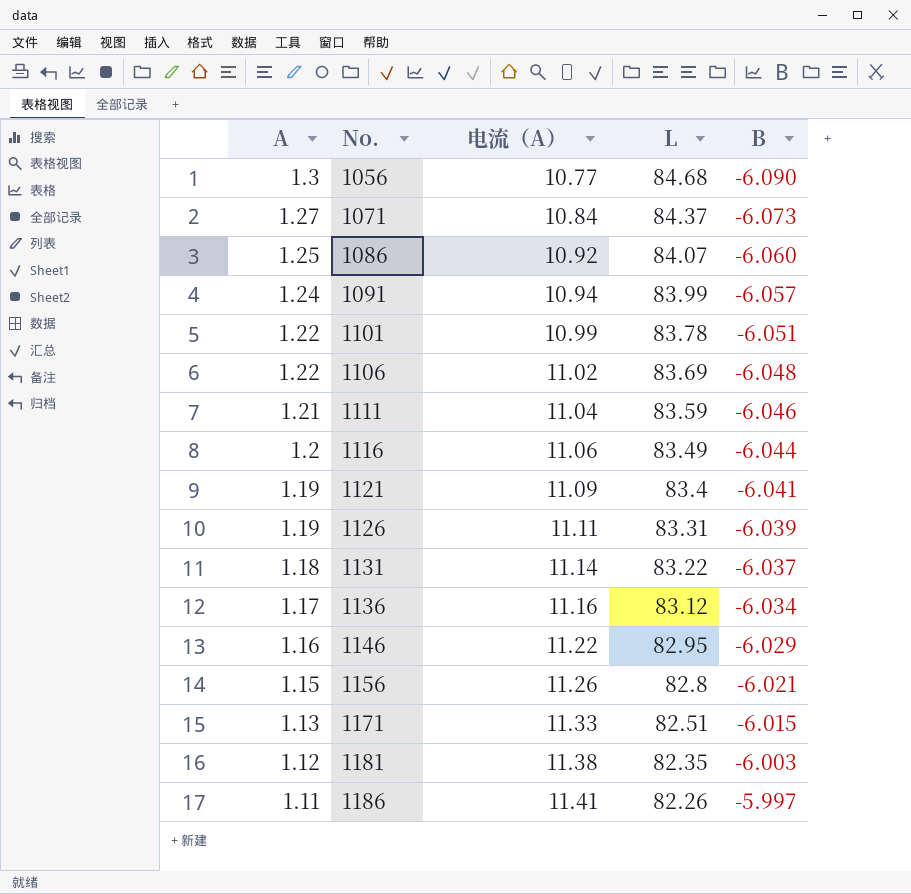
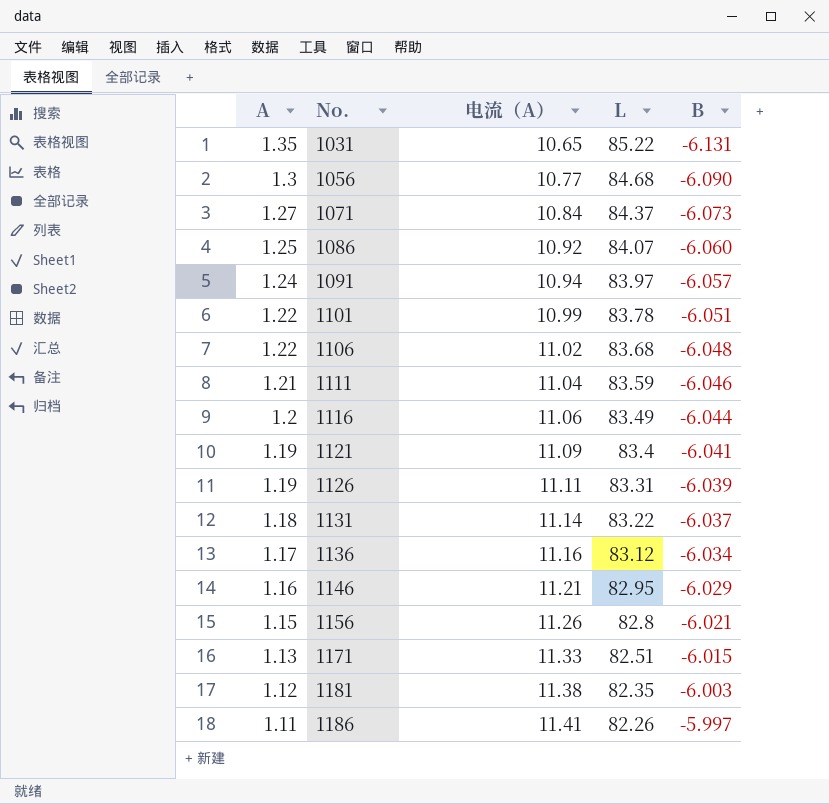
row 1031: none -> 1.35 | 10.65 | 85.22 | -6.131
1091 | L: 83.99 -> 83.97
1106 | L: 83.69 -> 83.68
1146 | 电流（A）: 11.22 -> 11.21

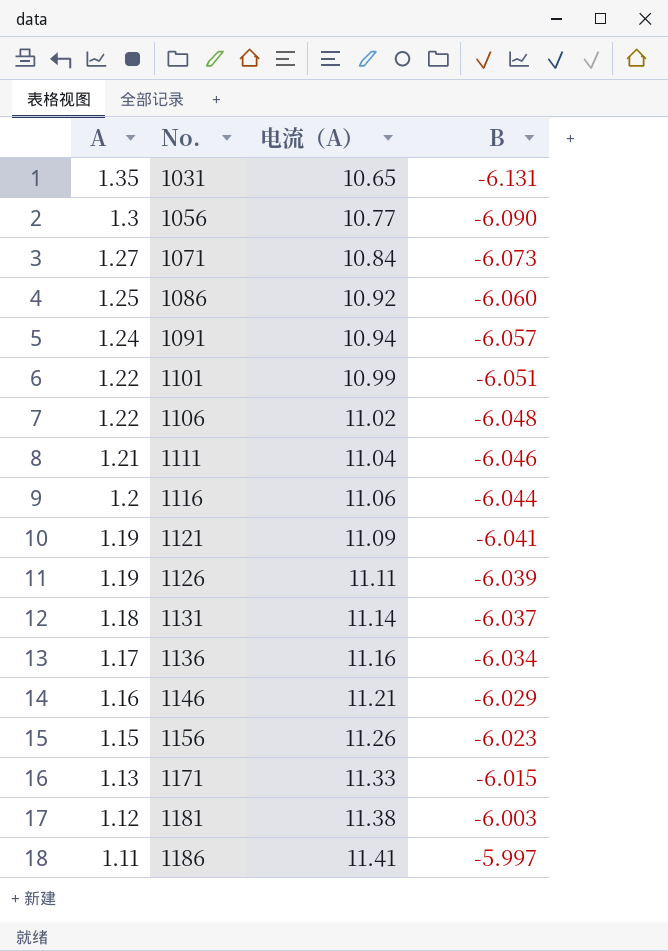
column L | position: 4 -> none
1156 | B: -6.021 -> -6.023

